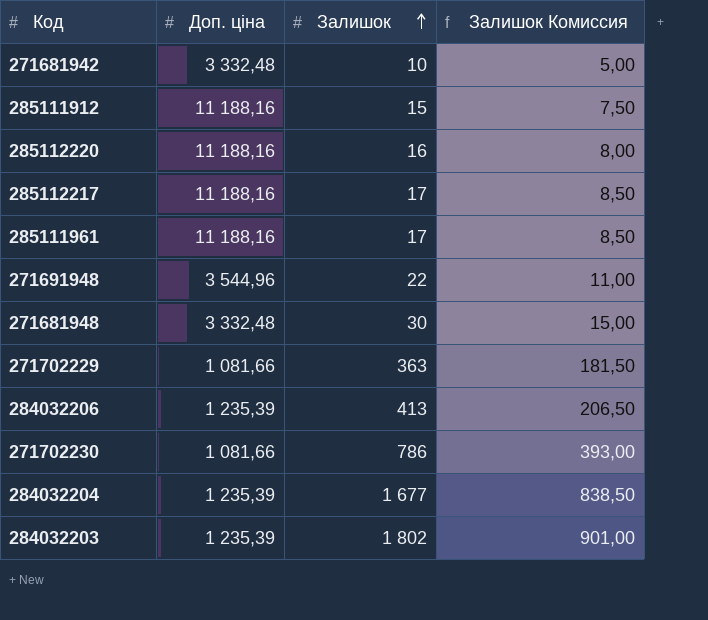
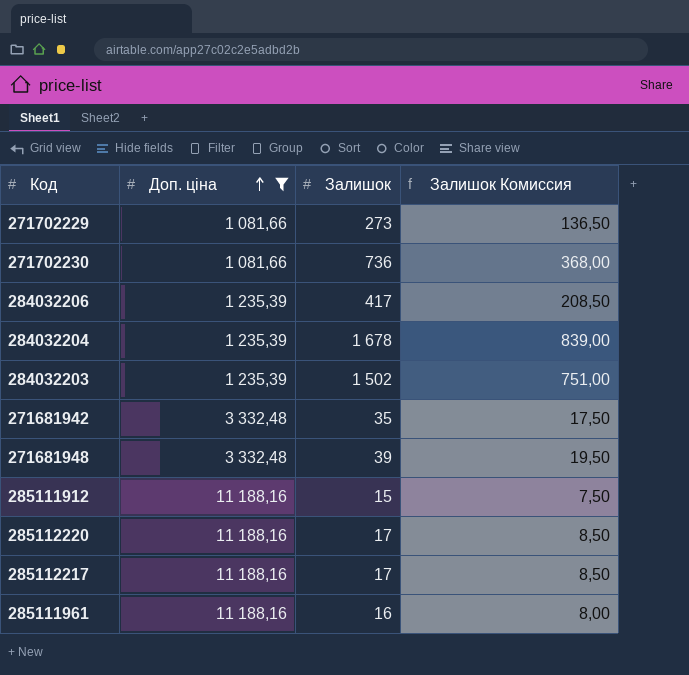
filter: none -> Доп. ціна != 3 544,96
row order: Залишок ascending -> Доп. ціна ascending
271702229 | Залишок: 363 -> 273
271702229 | Залишок Комиссия: 181,50 -> 136,50
271702230 | Залишок: 786 -> 736
271702230 | Залишок Комиссия: 393,00 -> 368,00
284032206 | Залишок: 413 -> 417
284032206 | Залишок Комиссия: 206,50 -> 208,50
284032204 | Залишок: 1 677 -> 1 678
284032204 | Залишок Комиссия: 838,50 -> 839,00
284032203 | Залишок: 1 802 -> 1 502
284032203 | Залишок Комиссия: 901,00 -> 751,00
271681942 | Залишок: 10 -> 35
271681942 | Залишок Комиссия: 5,00 -> 17,50
271681948 | Залишок: 30 -> 39
271681948 | Залишок Комиссия: 15,00 -> 19,50
285112220 | Залишок: 16 -> 17
285112220 | Залишок Комиссия: 8,00 -> 8,50
285111961 | Залишок: 17 -> 16
285111961 | Залишок Комиссия: 8,50 -> 8,00

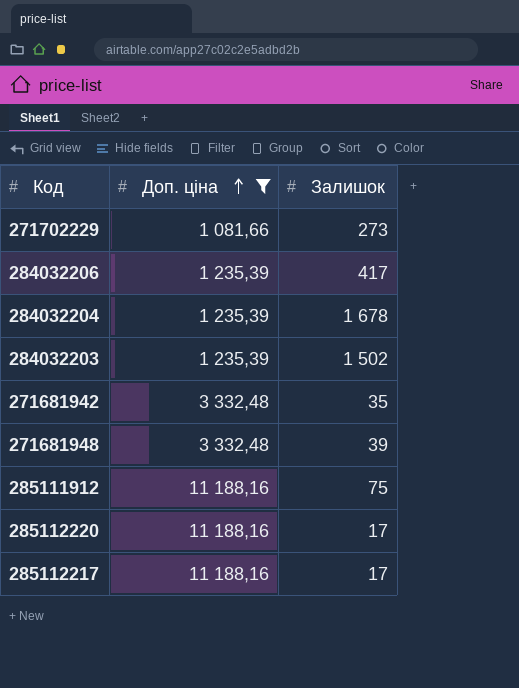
column Залишок Комиссия | formula: [Залишок] * 0,5 -> none
row 271702230: 1 081,66 | 736 | 368,00 -> none
row 285111961: 11 188,16 | 16 | 8,00 -> none
285111912 | Залишок: 15 -> 75

